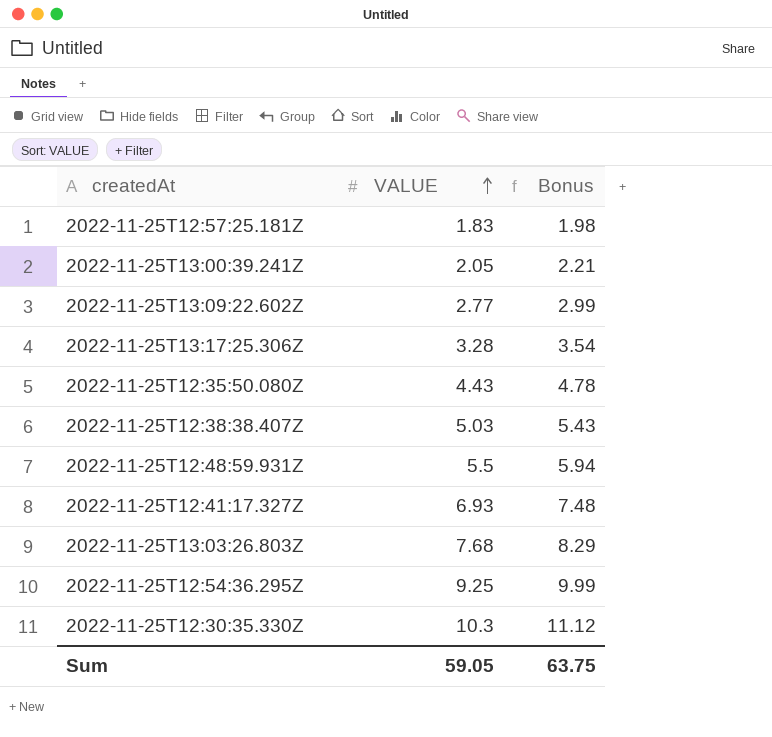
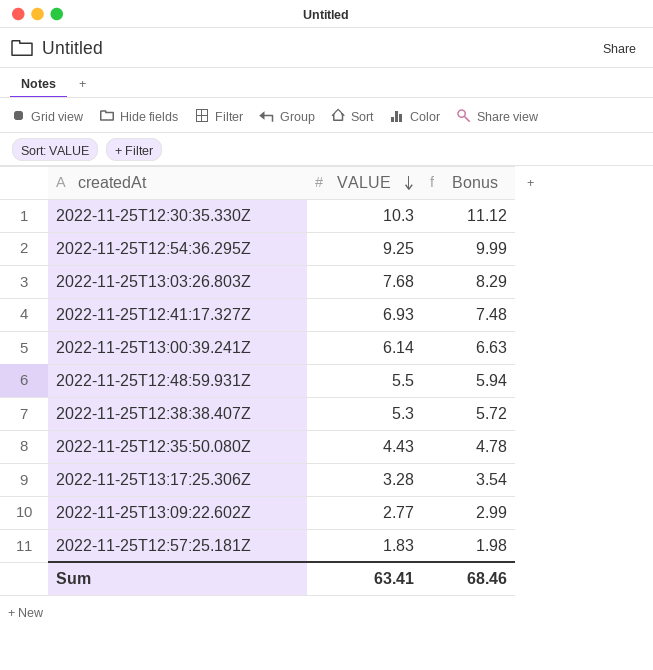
row order: VALUE ascending -> VALUE descending
2022-11-25T13:00:39.241Z | VALUE: 2.05 -> 6.14
2022-11-25T13:00:39.241Z | Bonus: 2.21 -> 6.63
2022-11-25T12:38:38.407Z | VALUE: 5.03 -> 5.3
2022-11-25T12:38:38.407Z | Bonus: 5.43 -> 5.72
Sum | VALUE: 59.05 -> 63.41
Sum | Bonus: 63.75 -> 68.46

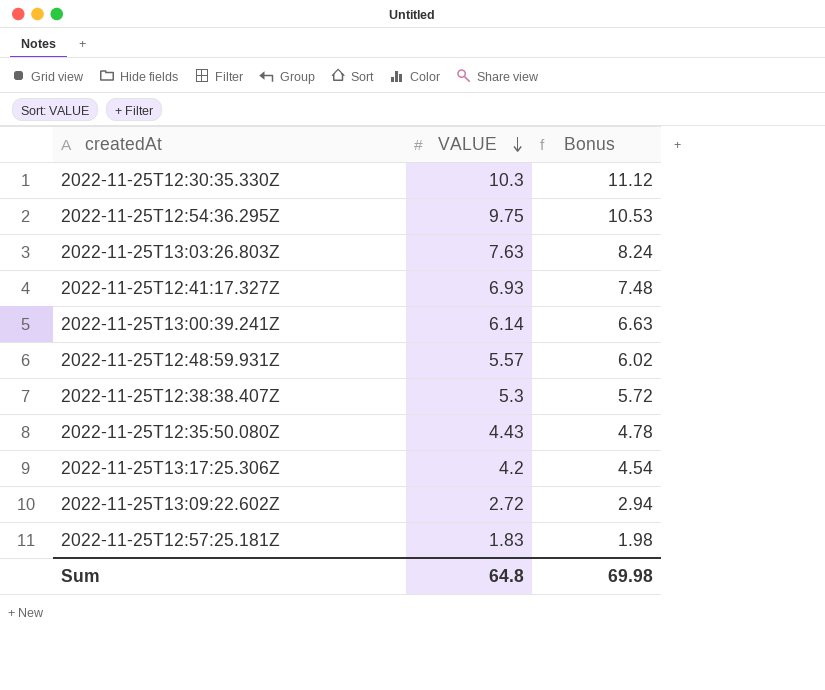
2022-11-25T12:54:36.295Z | VALUE: 9.25 -> 9.75
2022-11-25T12:54:36.295Z | Bonus: 9.99 -> 10.53
2022-11-25T13:03:26.803Z | VALUE: 7.68 -> 7.63
2022-11-25T13:03:26.803Z | Bonus: 8.29 -> 8.24
2022-11-25T12:48:59.931Z | VALUE: 5.5 -> 5.57
2022-11-25T12:48:59.931Z | Bonus: 5.94 -> 6.02
2022-11-25T13:17:25.306Z | VALUE: 3.28 -> 4.2
2022-11-25T13:17:25.306Z | Bonus: 3.54 -> 4.54
2022-11-25T13:09:22.602Z | VALUE: 2.77 -> 2.72
2022-11-25T13:09:22.602Z | Bonus: 2.99 -> 2.94
Sum | VALUE: 63.41 -> 64.8
Sum | Bonus: 68.46 -> 69.98

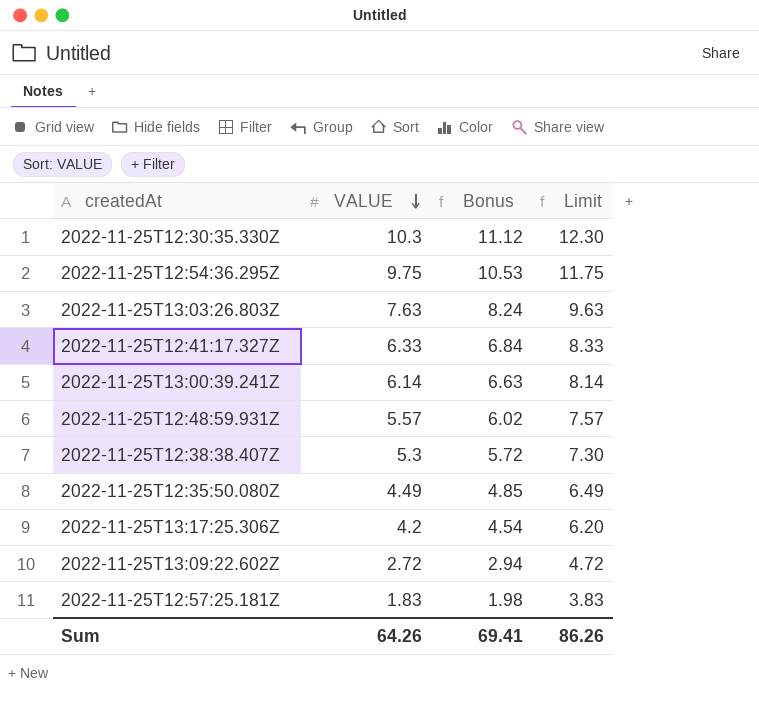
column Limit | formula: none -> [VALUE] + 2
2022-11-25T12:41:17.327Z | VALUE: 6.93 -> 6.33
2022-11-25T12:41:17.327Z | Bonus: 7.48 -> 6.84
2022-11-25T12:35:50.080Z | VALUE: 4.43 -> 4.49
2022-11-25T12:35:50.080Z | Bonus: 4.78 -> 4.85
Sum | VALUE: 64.8 -> 64.26
Sum | Bonus: 69.98 -> 69.41

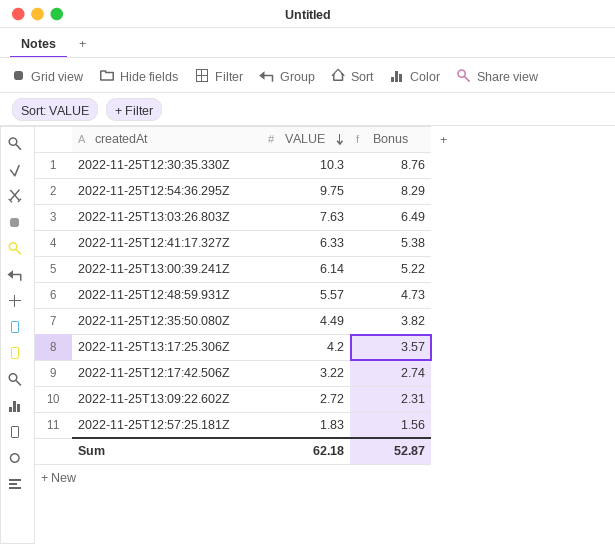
column Limit | formula: [VALUE] + 2 -> none
column Bonus | formula: [VALUE] * 1.08 -> [VALUE] * 0.85
row 2022-11-25T12:38:38.407Z: 5.3 | 5.72 | 7.30 -> none
row 2022-11-25T12:17:42.506Z: none -> 3.22 | 2.74
Sum | VALUE: 64.26 -> 62.18
Sum | Bonus: 69.41 -> 52.87

